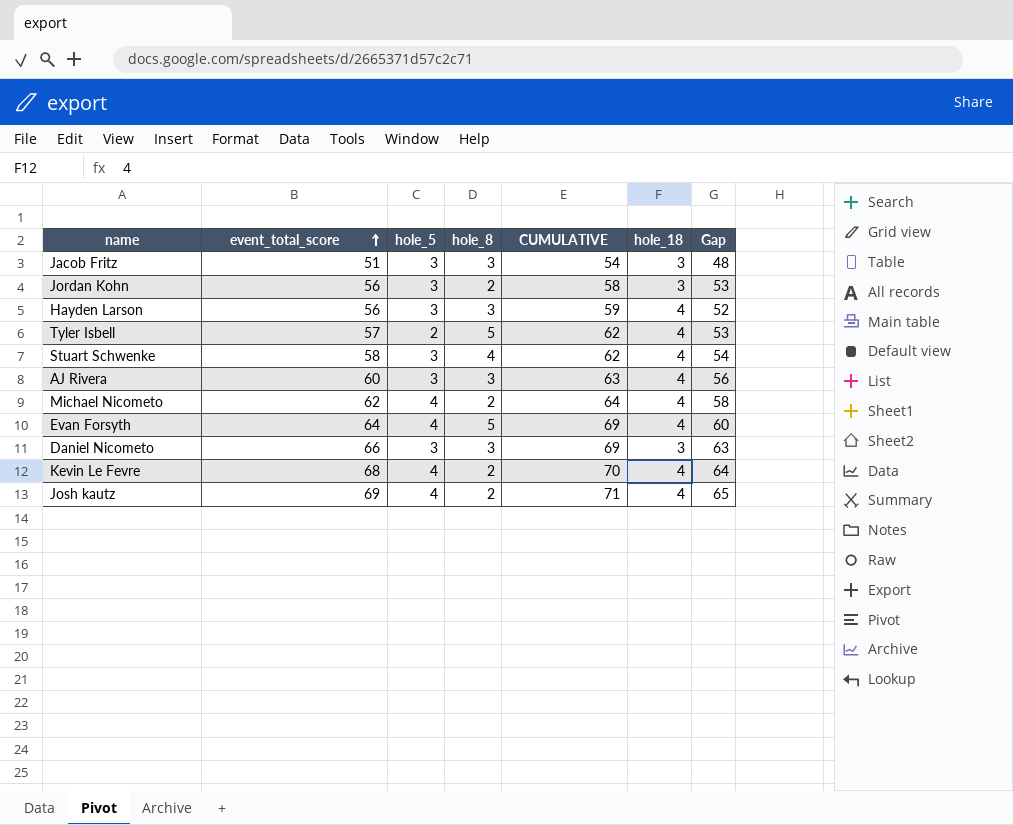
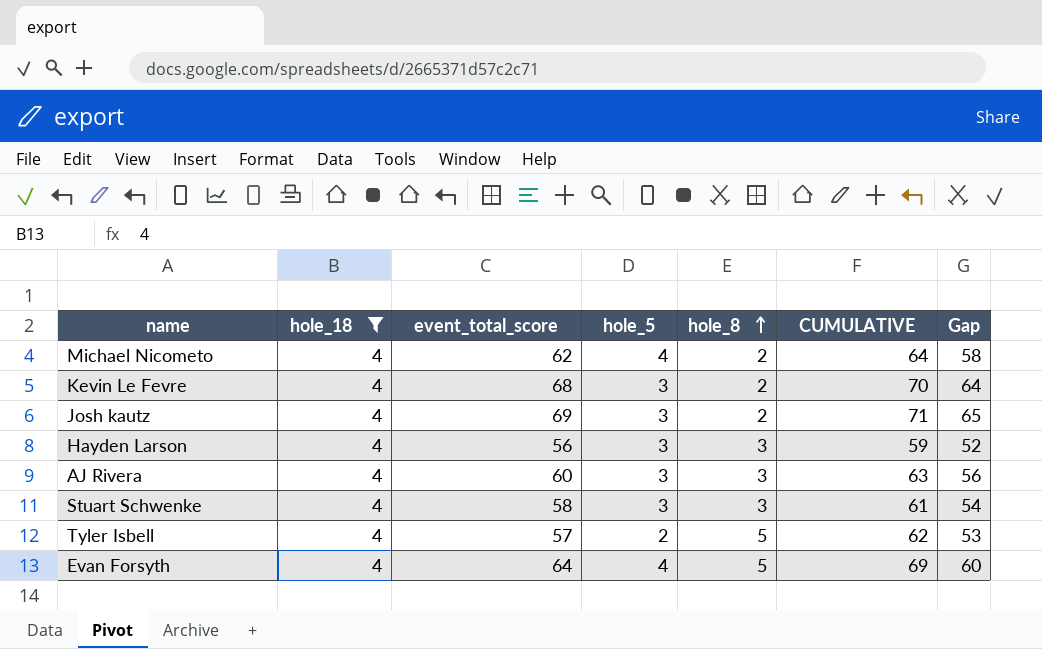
filter: none -> hole_18 = 4
row order: event_total_score ascending -> hole_8 ascending
column hole_18 | position: 6 -> 2
Kevin Le Fevre | hole_5: 4 -> 3
Josh kautz | hole_5: 4 -> 3
Stuart Schwenke | hole_8: 4 -> 3
Stuart Schwenke | CUMULATIVE: 62 -> 61

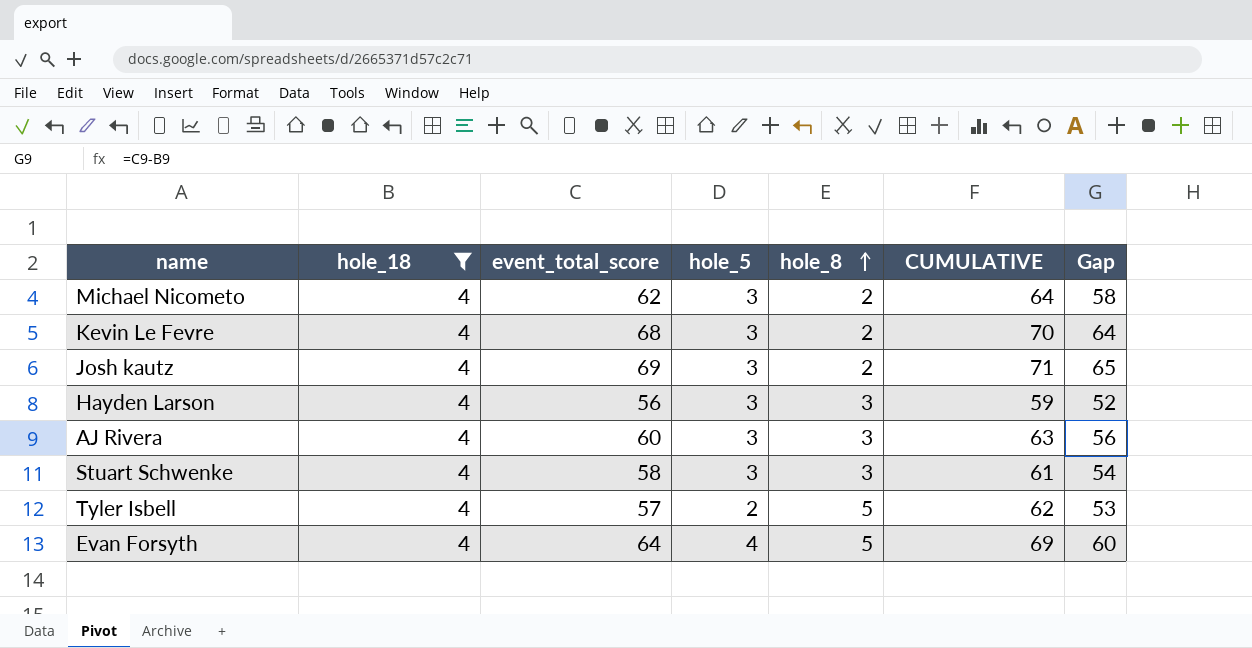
Michael Nicometo | hole_5: 4 -> 3

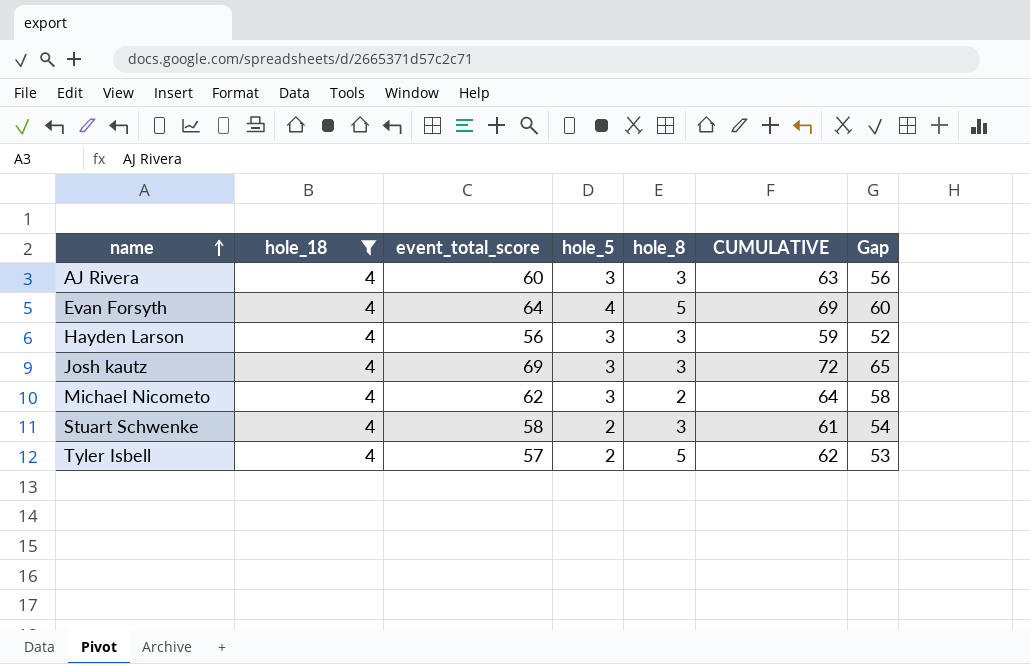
row order: hole_8 ascending -> name ascending
row Kevin Le Fevre: 4 | 68 | 3 | 2 | 70 | 64 -> none
Josh kautz | hole_8: 2 -> 3
Josh kautz | CUMULATIVE: 71 -> 72
Stuart Schwenke | hole_5: 3 -> 2

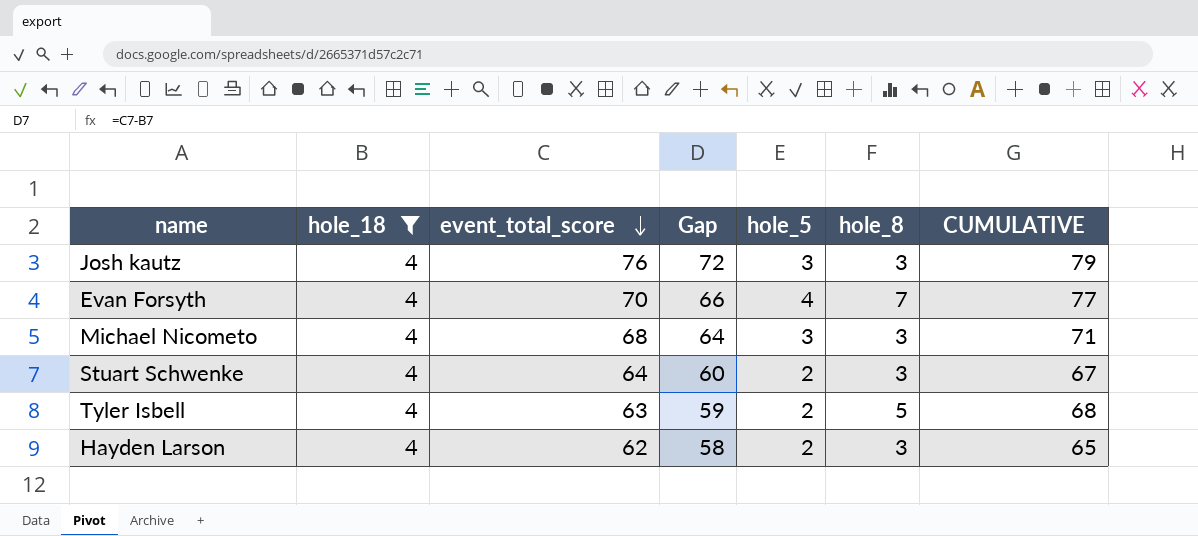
row order: name ascending -> event_total_score descending
column Gap | position: 7 -> 4
row AJ Rivera: 4 | 60 | 3 | 3 | 63 | 56 -> none
Josh kautz | event_total_score: 69 -> 76
Josh kautz | Gap: 65 -> 72
Josh kautz | CUMULATIVE: 72 -> 79
Evan Forsyth | event_total_score: 64 -> 70
Evan Forsyth | Gap: 60 -> 66
Evan Forsyth | hole_8: 5 -> 7
Evan Forsyth | CUMULATIVE: 69 -> 77
Michael Nicometo | event_total_score: 62 -> 68
Michael Nicometo | Gap: 58 -> 64
Michael Nicometo | hole_8: 2 -> 3
Michael Nicometo | CUMULATIVE: 64 -> 71
Stuart Schwenke | event_total_score: 58 -> 64
Stuart Schwenke | Gap: 54 -> 60
Stuart Schwenke | CUMULATIVE: 61 -> 67
Tyler Isbell | event_total_score: 57 -> 63
Tyler Isbell | Gap: 53 -> 59
Tyler Isbell | CUMULATIVE: 62 -> 68
Hayden Larson | event_total_score: 56 -> 62
Hayden Larson | Gap: 52 -> 58
Hayden Larson | hole_5: 3 -> 2
Hayden Larson | CUMULATIVE: 59 -> 65

